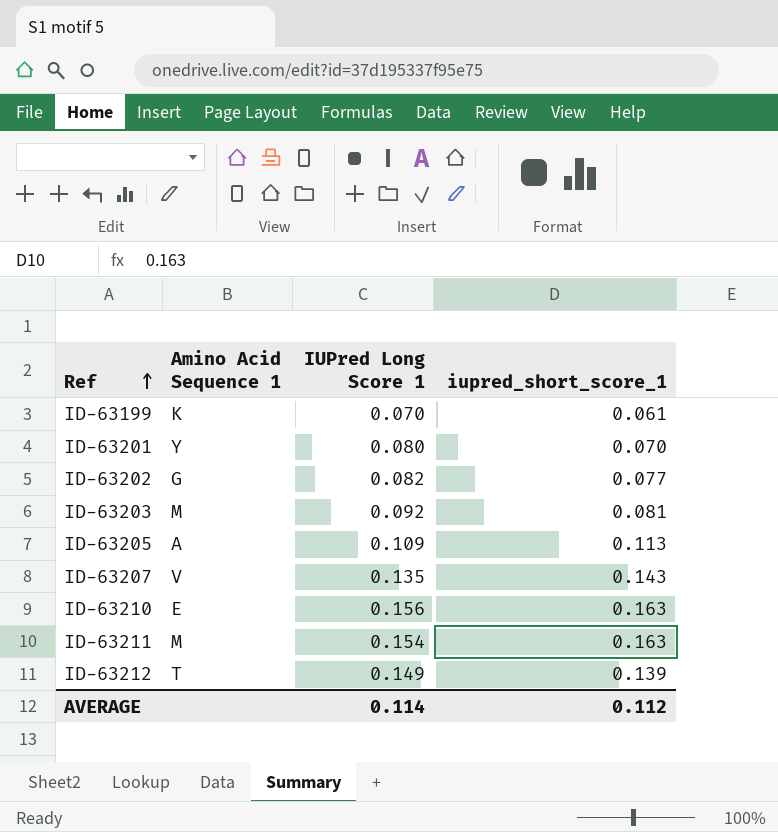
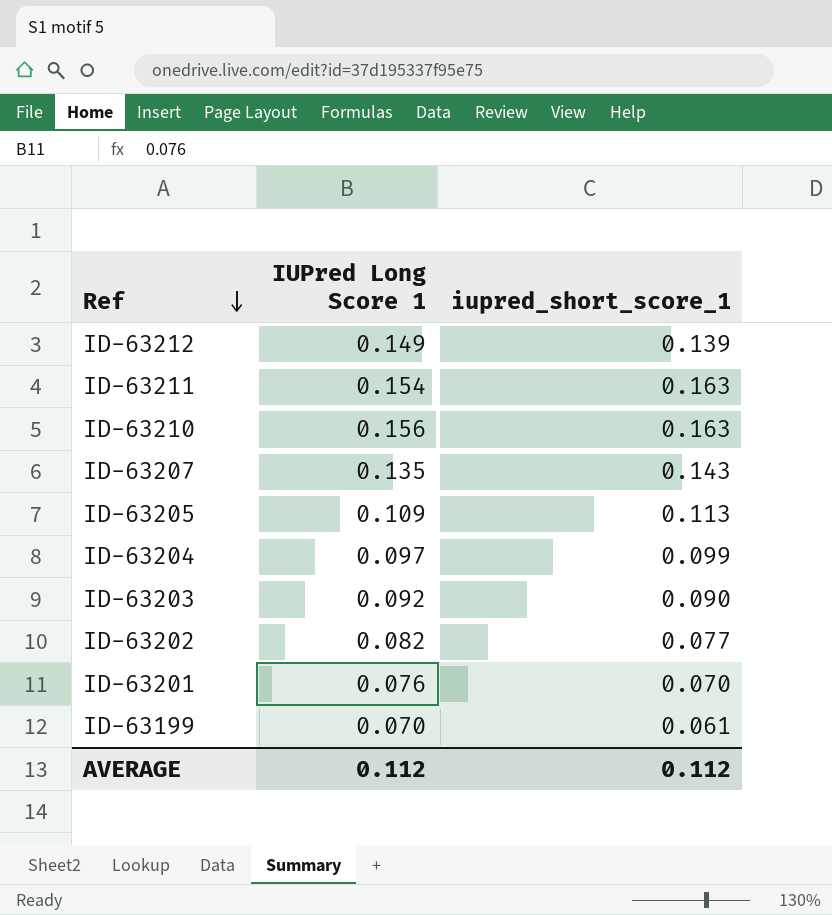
row order: Ref ascending -> Ref descending
column Amino Acid Sequence 1 | position: 2 -> none
row ID-63204: none -> 0.097 | 0.099
ID-63203 | iupred_short_score_1: 0.081 -> 0.090
ID-63201 | IUPred Long Score 1: 0.080 -> 0.076
AVERAGE | IUPred Long Score 1: 0.114 -> 0.112

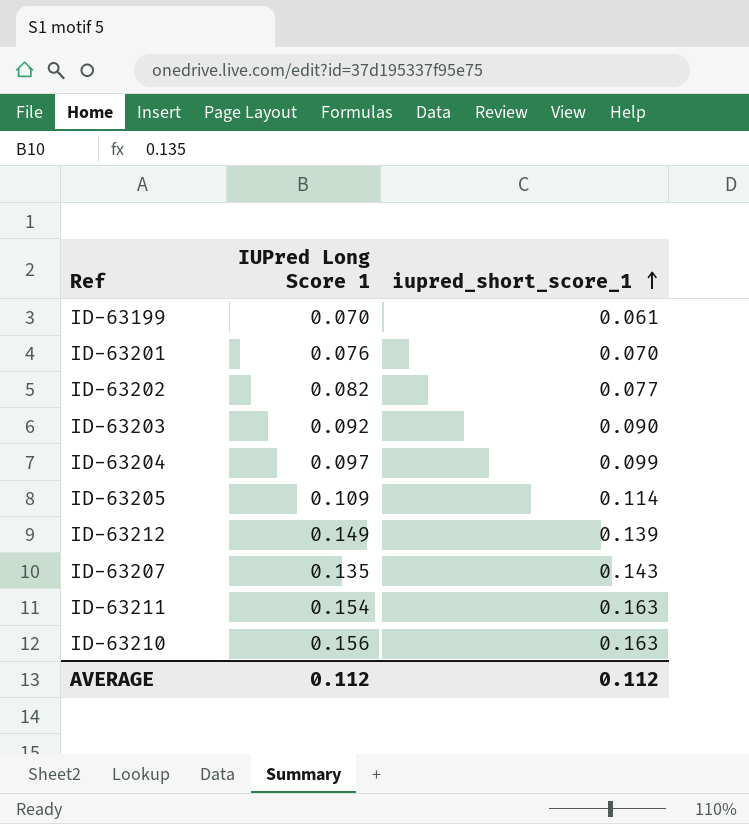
row order: Ref descending -> iupred_short_score_1 ascending
ID-63205 | iupred_short_score_1: 0.113 -> 0.114

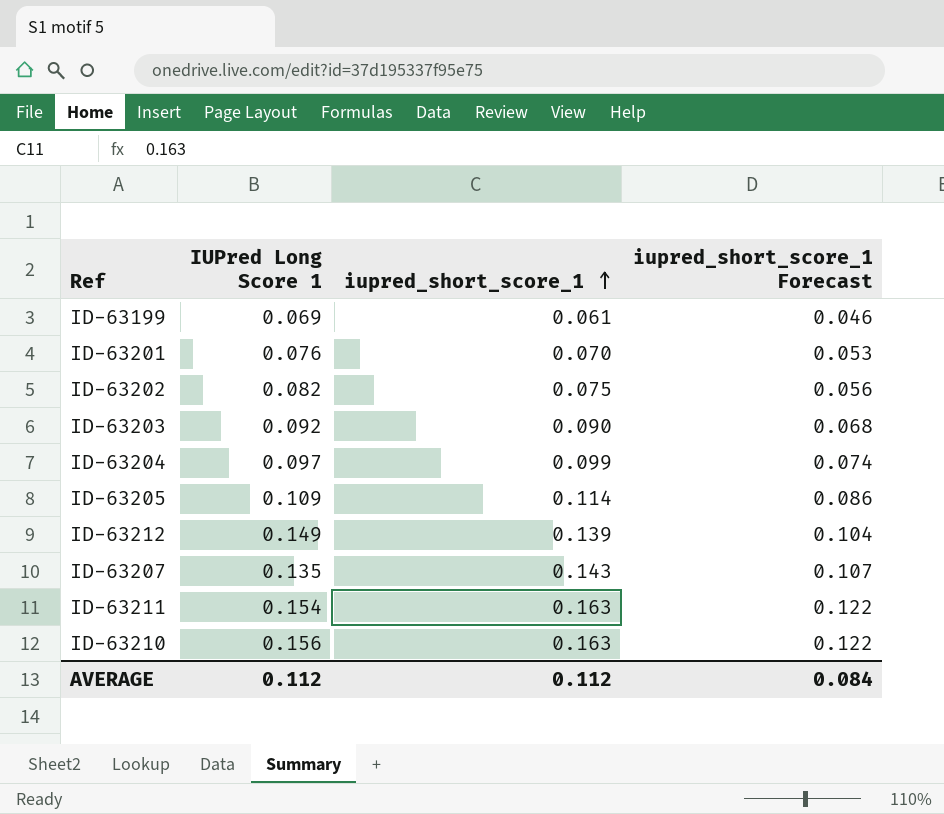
column iupred_short_score_1 Forecast | formula: none -> [iupred_short_score_1] * 0.75
ID-63199 | IUPred Long Score 1: 0.070 -> 0.069
ID-63202 | iupred_short_score_1: 0.077 -> 0.075

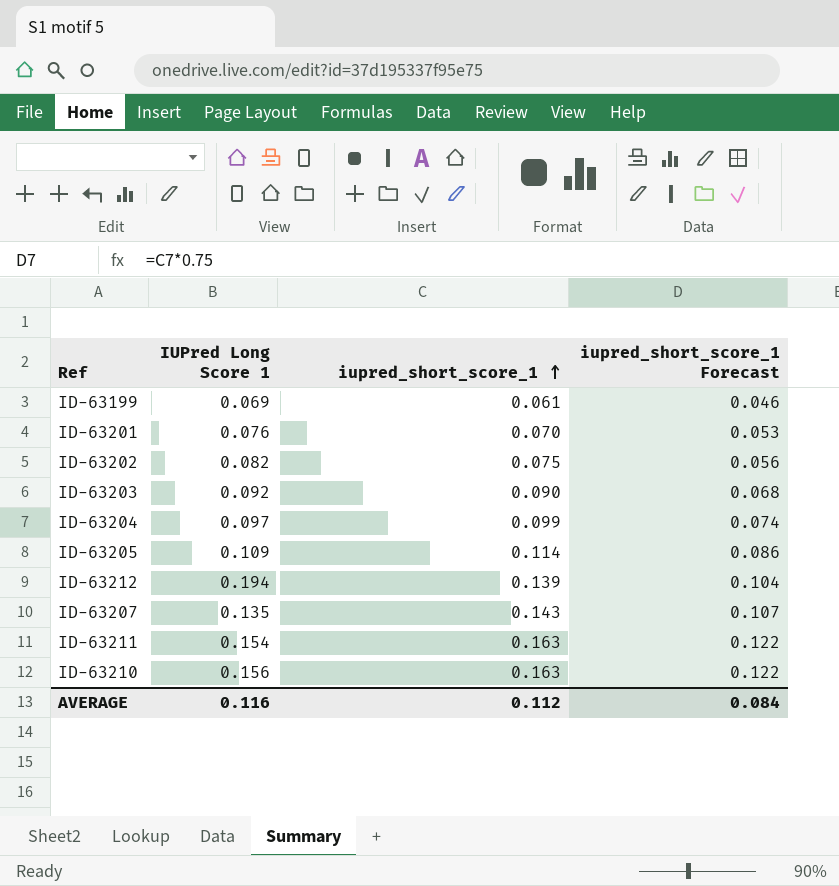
ID-63212 | IUPred Long Score 1: 0.149 -> 0.194
AVERAGE | IUPred Long Score 1: 0.112 -> 0.116

